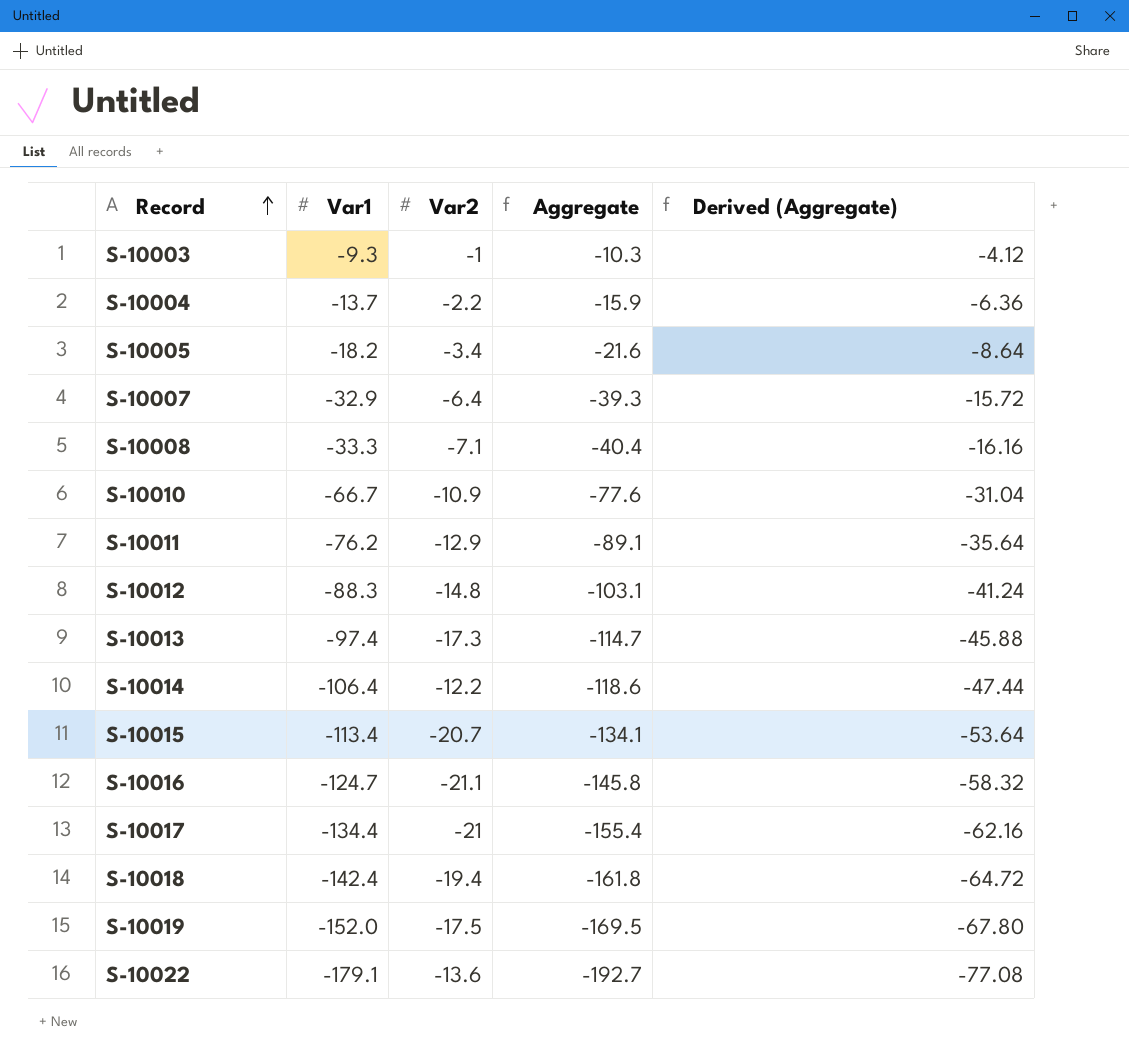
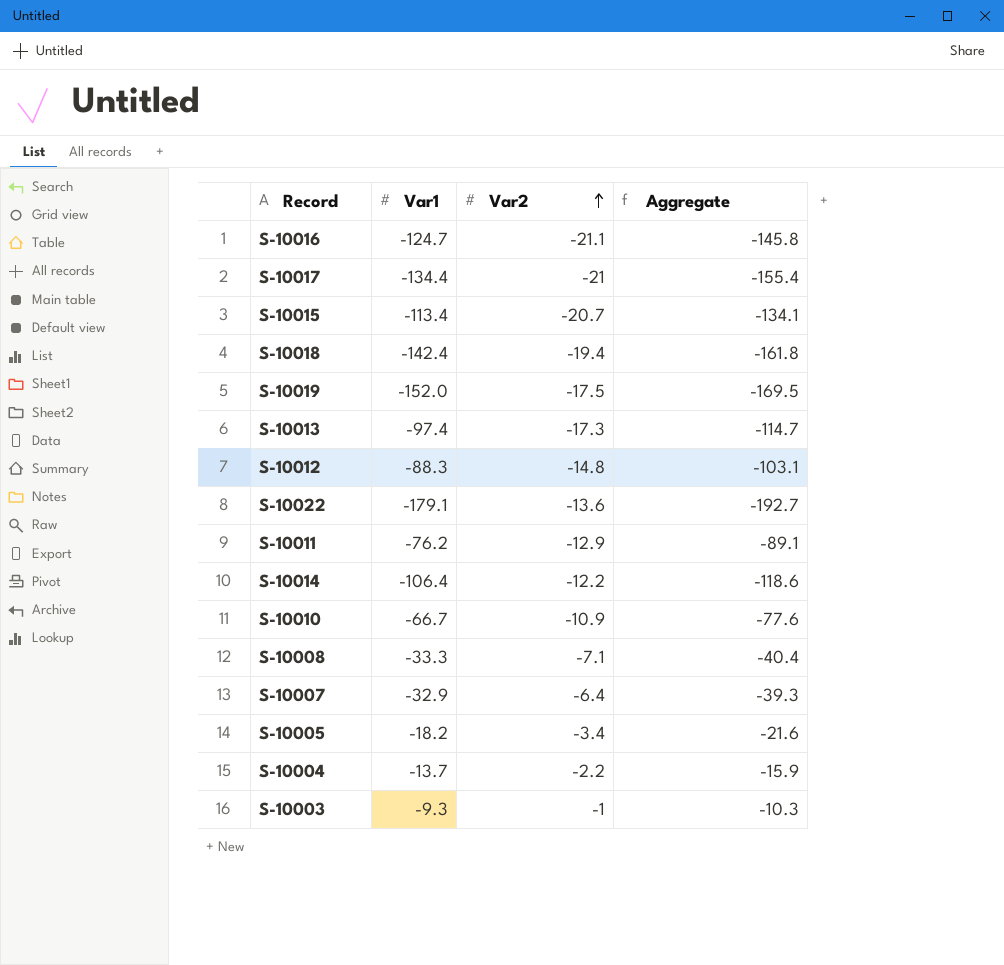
row order: Record ascending -> Var2 ascending
column Derived (Aggregate) | formula: [Aggregate] * 0.4 -> none

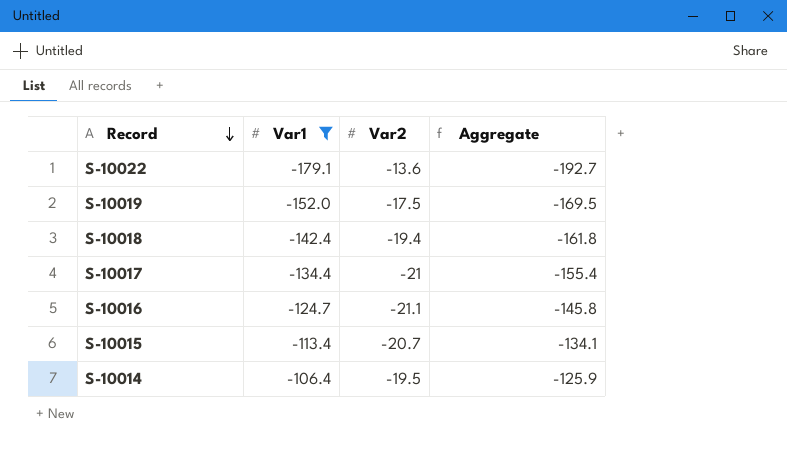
filter: none -> Var1 <= -106.4
row order: Var2 ascending -> Record descending
S-10014 | Var2: -12.2 -> -19.5
S-10014 | Aggregate: -118.6 -> -125.9

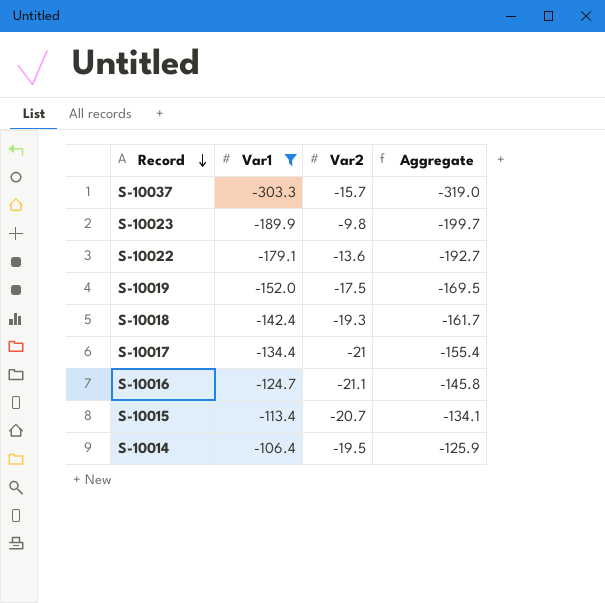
row S-10037: none -> -303.3 | -15.7 | -319.0
row S-10023: none -> -189.9 | -9.8 | -199.7
S-10018 | Var2: -19.4 -> -19.3
S-10018 | Aggregate: -161.8 -> -161.7

